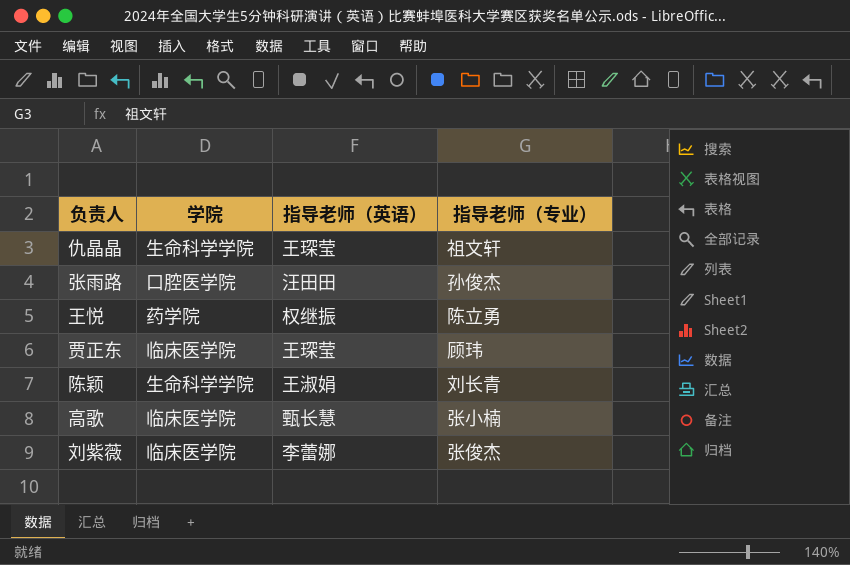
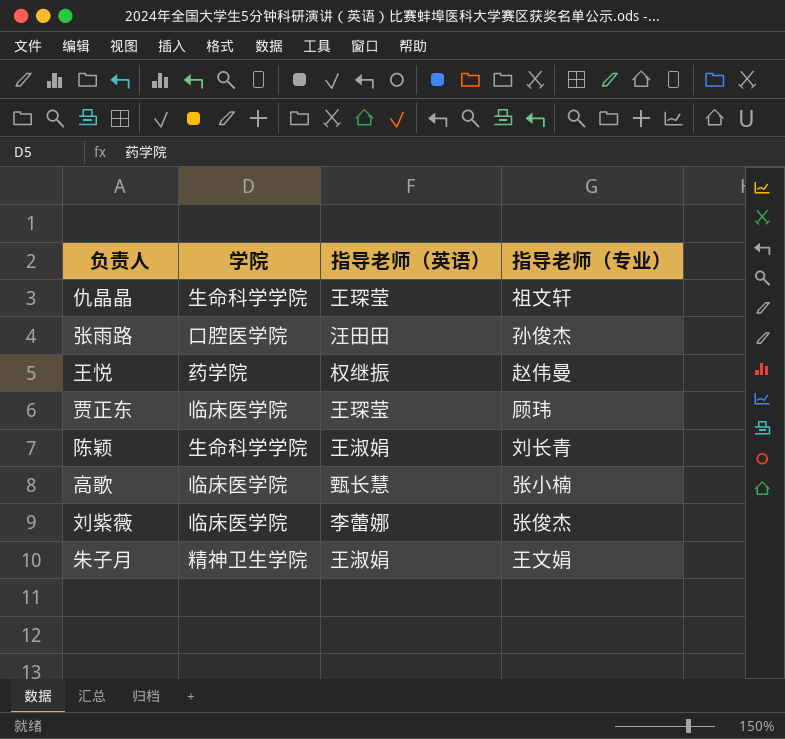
王悦 | 指导老师（专业）: 陈立勇 -> 赵伟曼
row 朱子月: none -> 精神卫生学院 | 王淑娟 | 王文娟

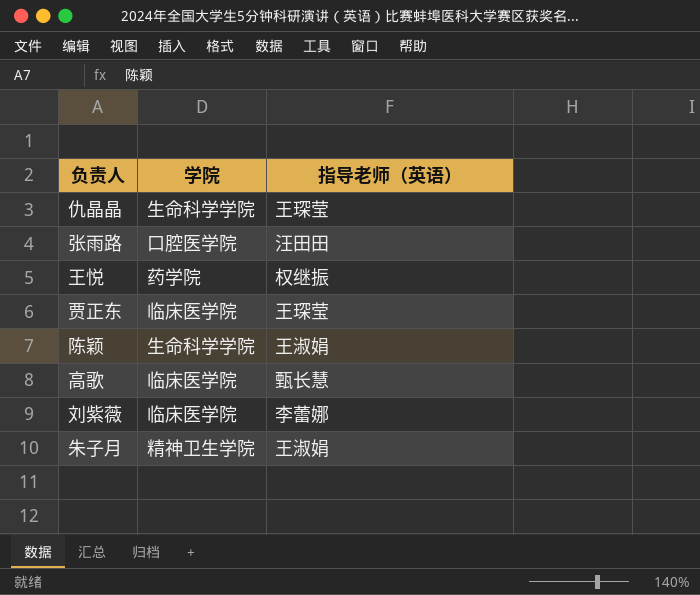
column 指导老师（专业） | position: 4 -> none

